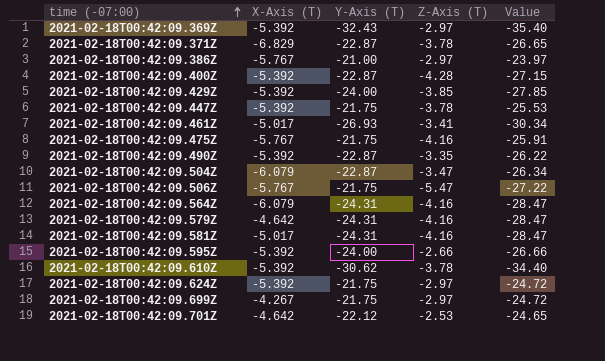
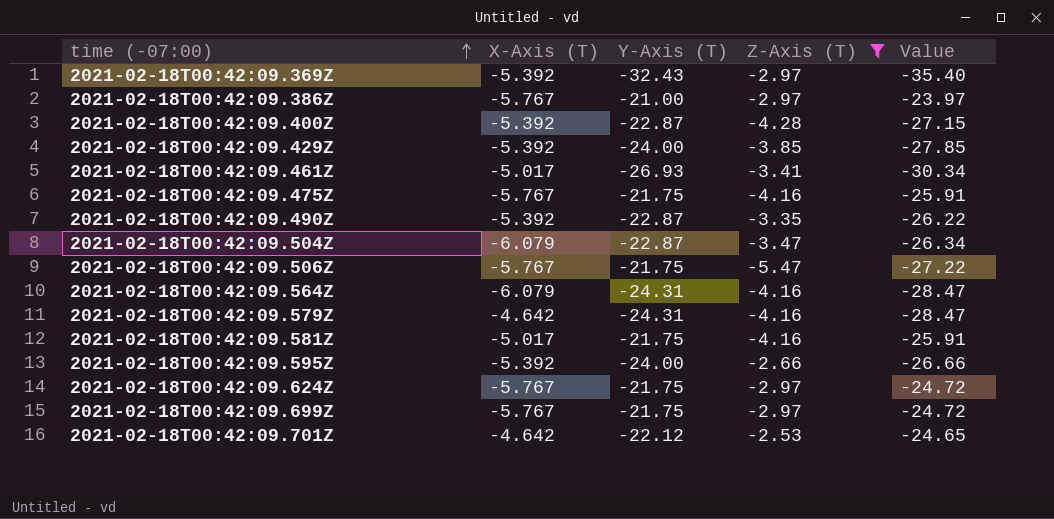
filter: none -> Z-Axis (T) != -3.78
2021-02-18T00:42:09.581Z | Y-Axis (T): -24.31 -> -21.75
2021-02-18T00:42:09.581Z | Value: -28.47 -> -25.91
2021-02-18T00:42:09.624Z | X-Axis (T): -5.392 -> -5.767
2021-02-18T00:42:09.699Z | X-Axis (T): -4.267 -> -5.767

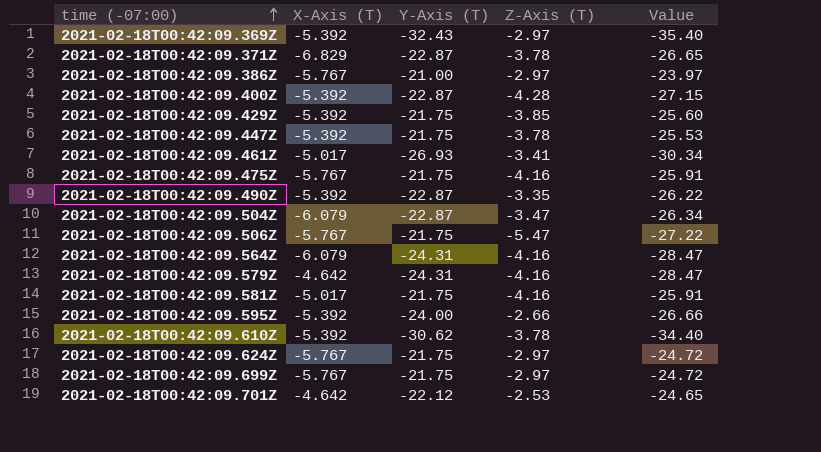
filter: Z-Axis (T) != -3.78 -> none
2021-02-18T00:42:09.429Z | Y-Axis (T): -24.00 -> -21.75
2021-02-18T00:42:09.429Z | Value: -27.85 -> -25.60

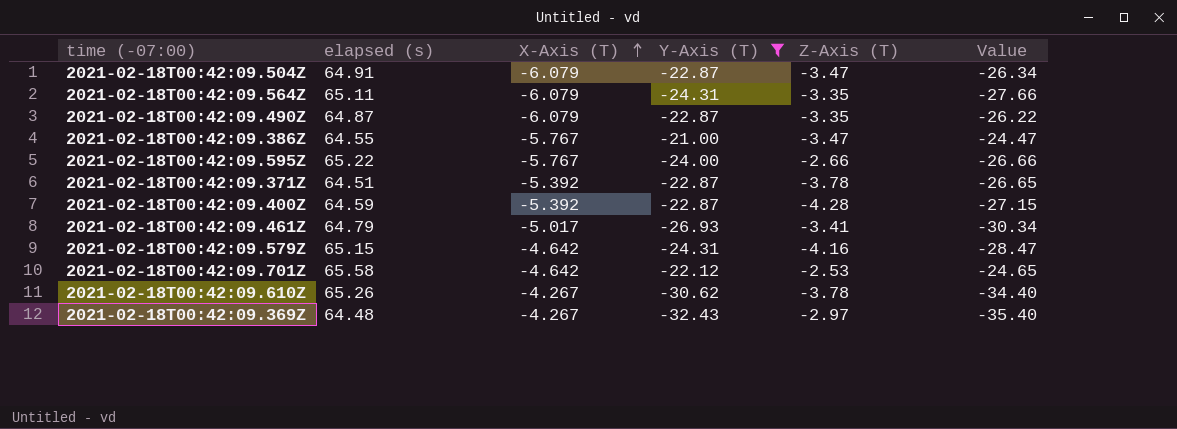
filter: none -> Y-Axis (T) != -21.75
row order: time (-07:00) ascending -> X-Axis (T) ascending
column elapsed (s) | position: none -> 2
2021-02-18T00:42:09.564Z | Z-Axis (T): -4.16 -> -3.35
2021-02-18T00:42:09.564Z | Value: -28.47 -> -27.66
2021-02-18T00:42:09.490Z | X-Axis (T): -5.392 -> -6.079
2021-02-18T00:42:09.386Z | Z-Axis (T): -2.97 -> -3.47
2021-02-18T00:42:09.386Z | Value: -23.97 -> -24.47
2021-02-18T00:42:09.595Z | X-Axis (T): -5.392 -> -5.767
2021-02-18T00:42:09.371Z | X-Axis (T): -6.829 -> -5.392
2021-02-18T00:42:09.610Z | X-Axis (T): -5.392 -> -4.267
2021-02-18T00:42:09.369Z | X-Axis (T): -5.392 -> -4.267

